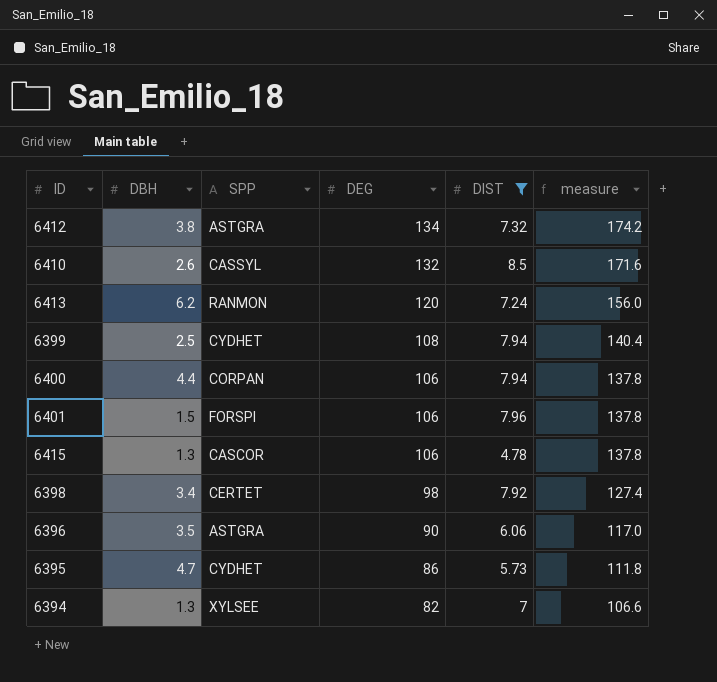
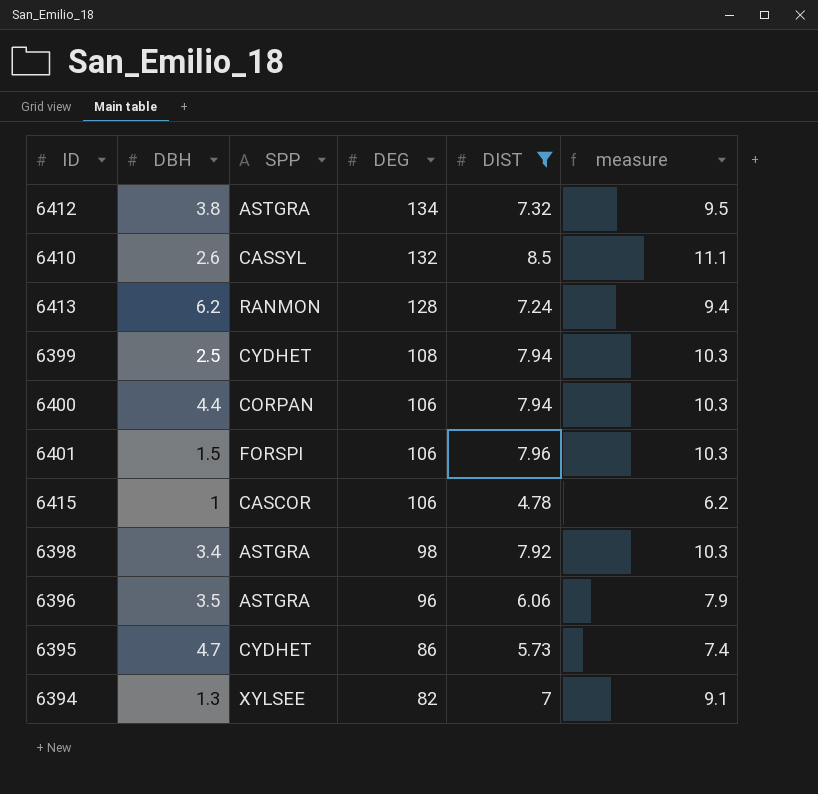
column measure | formula: [DEG] * 1.3 -> [DIST] * 1.3
6413 | DEG: 120 -> 128
6415 | DBH: 1.3 -> 1
6398 | SPP: CERTET -> ASTGRA
6396 | DEG: 90 -> 96

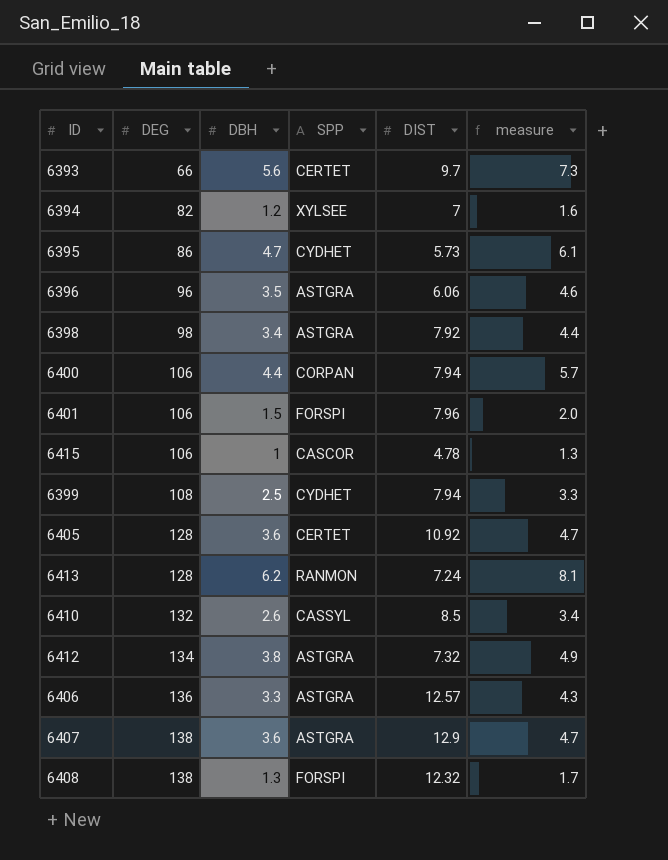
filter: DIST <= 8.5 -> none
row order: DEG descending -> DEG ascending
column DEG | position: 4 -> 2
column measure | formula: [DIST] * 1.3 -> [DBH] * 1.3
6394 | DBH: 1.3 -> 1.2

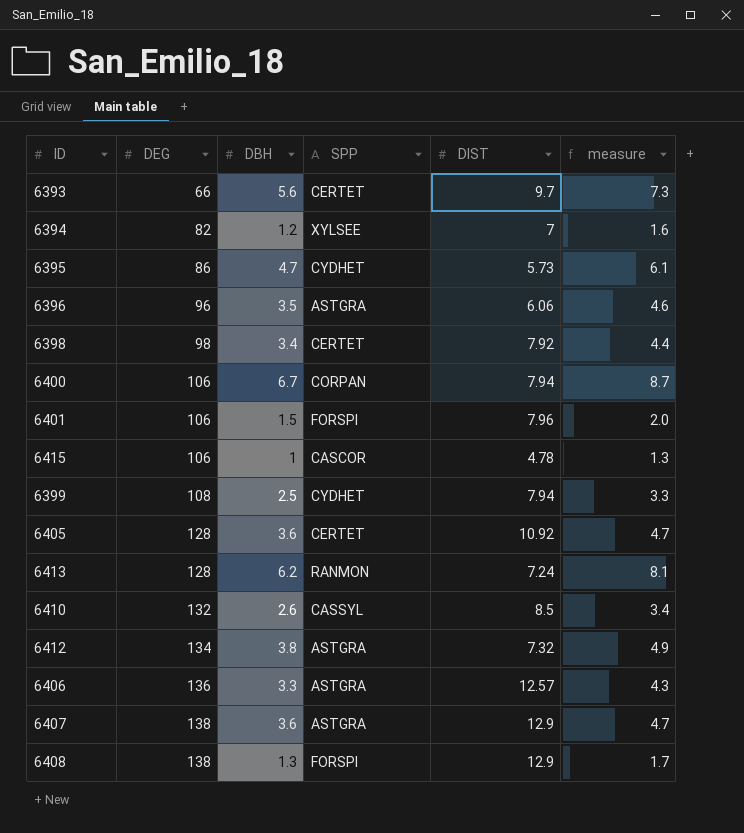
6398 | SPP: ASTGRA -> CERTET
6400 | DBH: 4.4 -> 6.7
6400 | measure: 5.7 -> 8.7
6408 | DIST: 12.32 -> 12.9

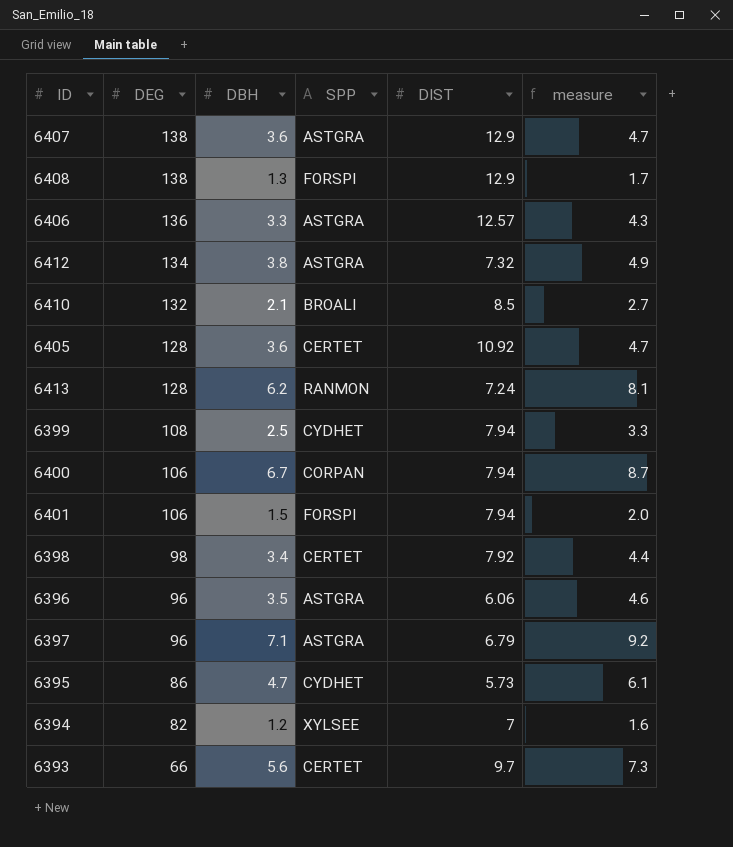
row order: DEG ascending -> DEG descending
row 6415: 106 | 1 | CASCOR | 4.78 | 1.3 -> none
6410 | DBH: 2.6 -> 2.1
6410 | SPP: CASSYL -> BROALI
6410 | measure: 3.4 -> 2.7
6401 | DIST: 7.96 -> 7.94
row 6397: none -> 96 | 7.1 | ASTGRA | 6.79 | 9.2

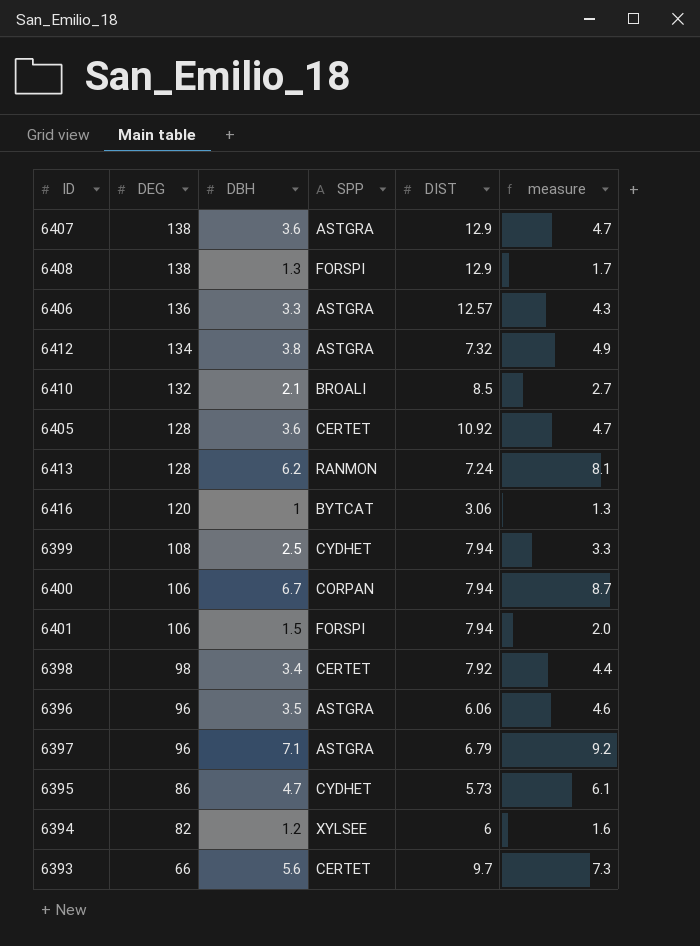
row 6416: none -> 120 | 1 | BYTCAT | 3.06 | 1.3
6394 | DIST: 7 -> 6

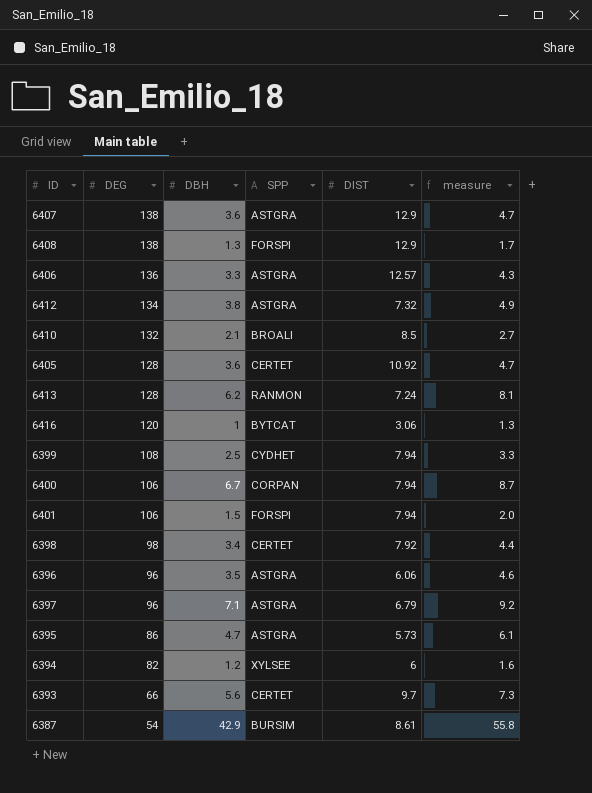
6395 | SPP: CYDHET -> ASTGRA
row 6387: none -> 54 | 42.9 | BURSIM | 8.61 | 55.8

